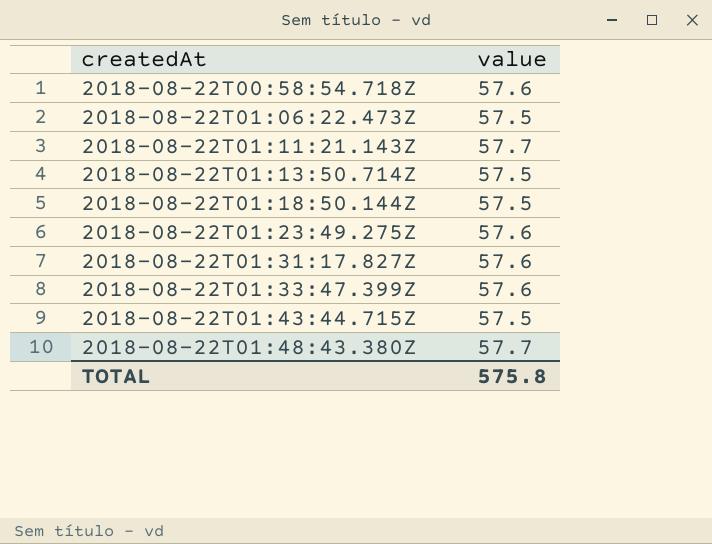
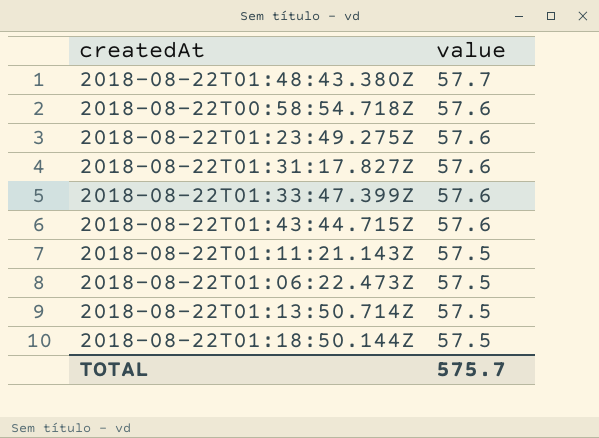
row order: createdAt ascending -> value descending
2018-08-22T01:43:44.715Z | value: 57.5 -> 57.6
2018-08-22T01:11:21.143Z | value: 57.7 -> 57.5
TOTAL | value: 575.8 -> 575.7

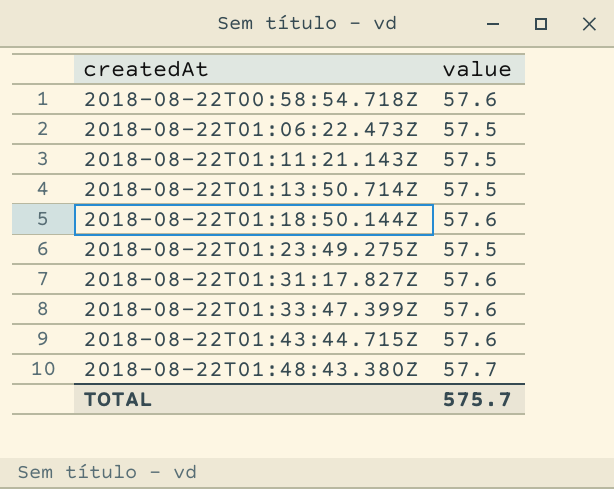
row order: value descending -> createdAt ascending
2018-08-22T01:18:50.144Z | value: 57.5 -> 57.6
2018-08-22T01:23:49.275Z | value: 57.6 -> 57.5

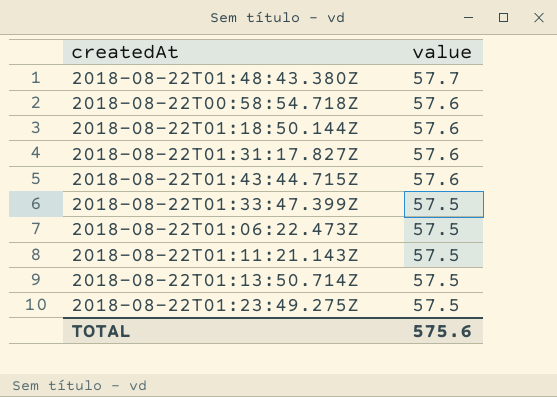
row order: createdAt ascending -> value descending
2018-08-22T01:33:47.399Z | value: 57.6 -> 57.5
TOTAL | value: 575.7 -> 575.6

